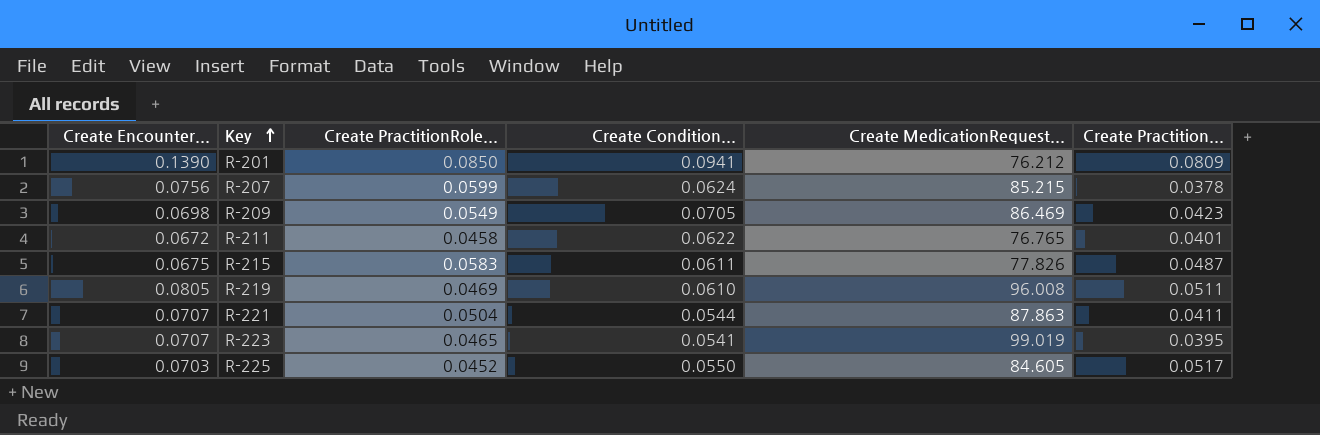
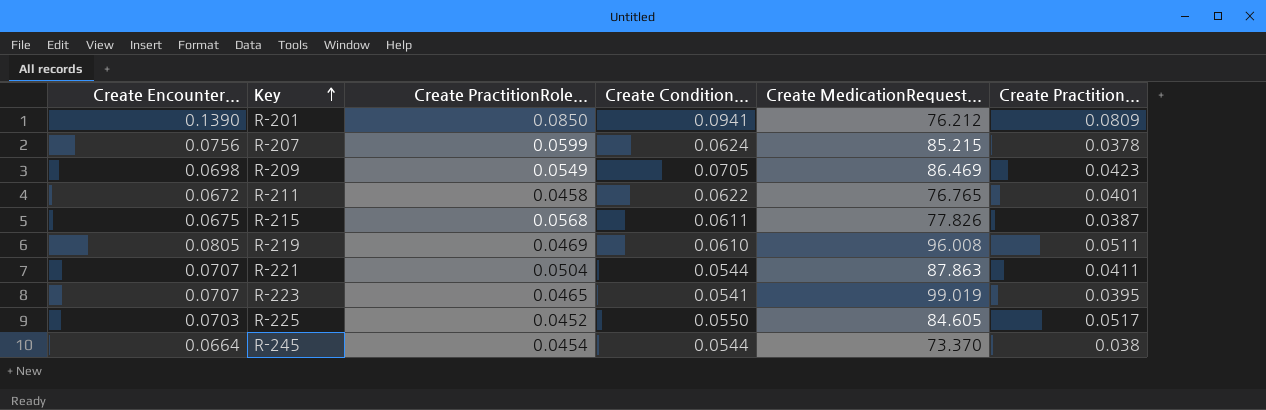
R-215 | Create PractitionRole...: 0.0583 -> 0.0568
R-215 | Create Practition...: 0.0487 -> 0.0387
row R-245: none -> 0.0664 | 0.0454 | 0.0544 | 73.370 | 0.038

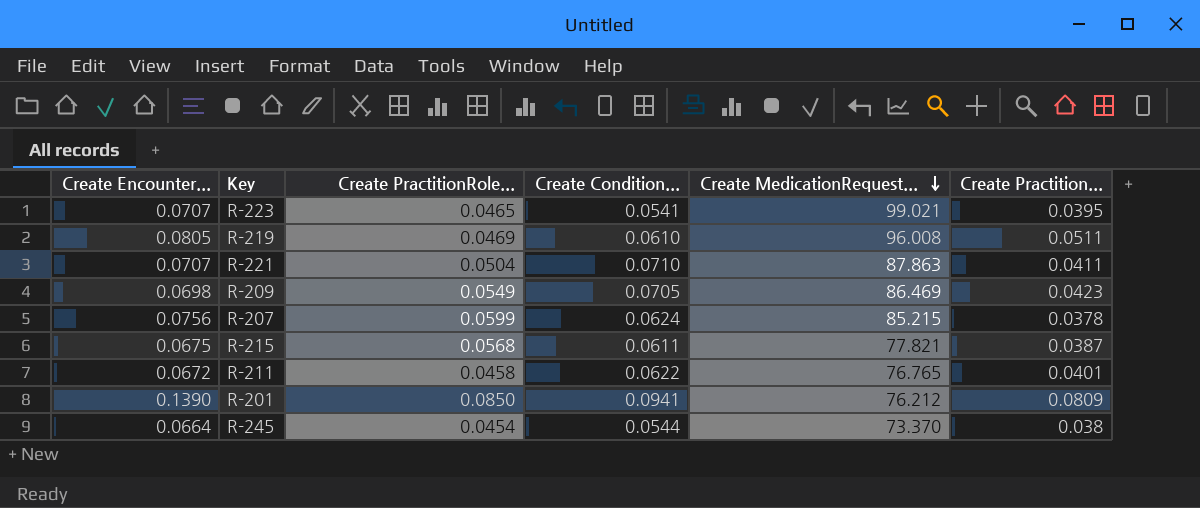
row order: Key ascending -> Create MedicationRequest... descending
row R-225: 0.0703 | 0.0452 | 0.0550 | 84.605 | 0.0517 -> none
R-223 | Create MedicationRequest...: 99.019 -> 99.021
R-221 | Create Condition...: 0.0544 -> 0.0710
R-215 | Create MedicationRequest...: 77.826 -> 77.821

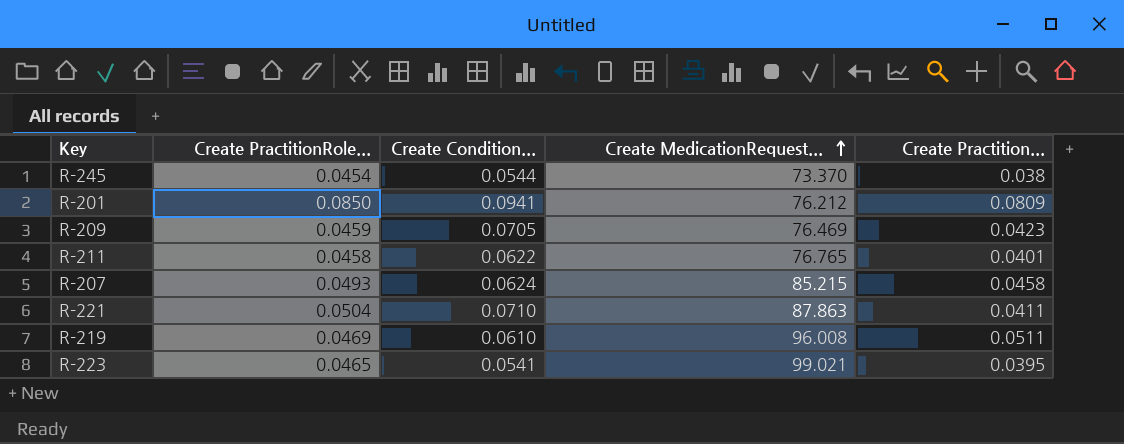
row order: Create MedicationRequest... descending -> Create MedicationRequest... ascending
column Create Encounter... | position: 1 -> none
row R-215: 0.0675 | 0.0568 | 0.0611 | 77.821 | 0.0387 -> none
R-209 | Create PractitionRole...: 0.0549 -> 0.0459
R-209 | Create MedicationRequest...: 86.469 -> 76.469
R-207 | Create PractitionRole...: 0.0599 -> 0.0493
R-207 | Create Practition...: 0.0378 -> 0.0458

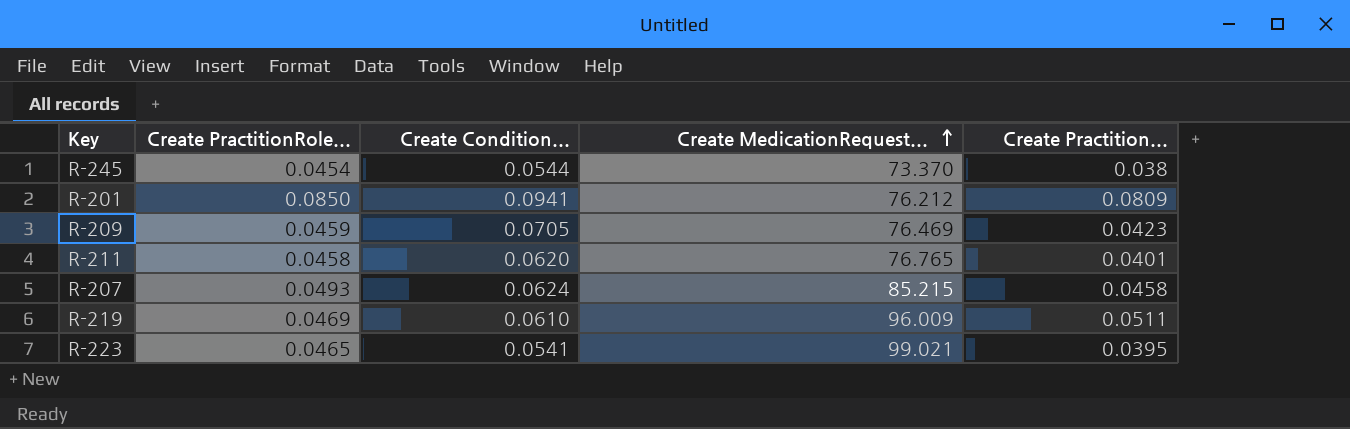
row R-221: 0.0504 | 0.0710 | 87.863 | 0.0411 -> none
R-211 | Create Condition...: 0.0622 -> 0.0620
R-219 | Create MedicationRequest...: 96.008 -> 96.009

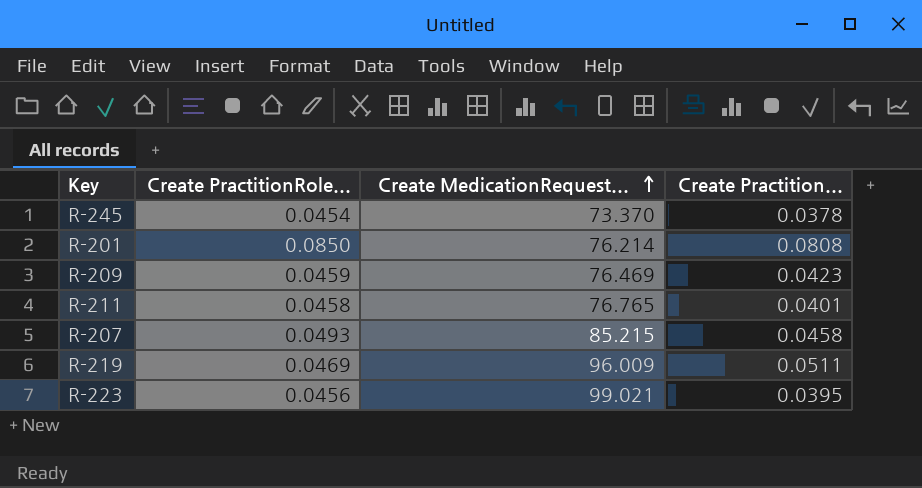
column Create Condition... | position: 3 -> none
R-245 | Create Practition...: 0.038 -> 0.0378
R-201 | Create MedicationRequest...: 76.212 -> 76.214
R-201 | Create Practition...: 0.0809 -> 0.0808
R-223 | Create PractitionRole...: 0.0465 -> 0.0456

